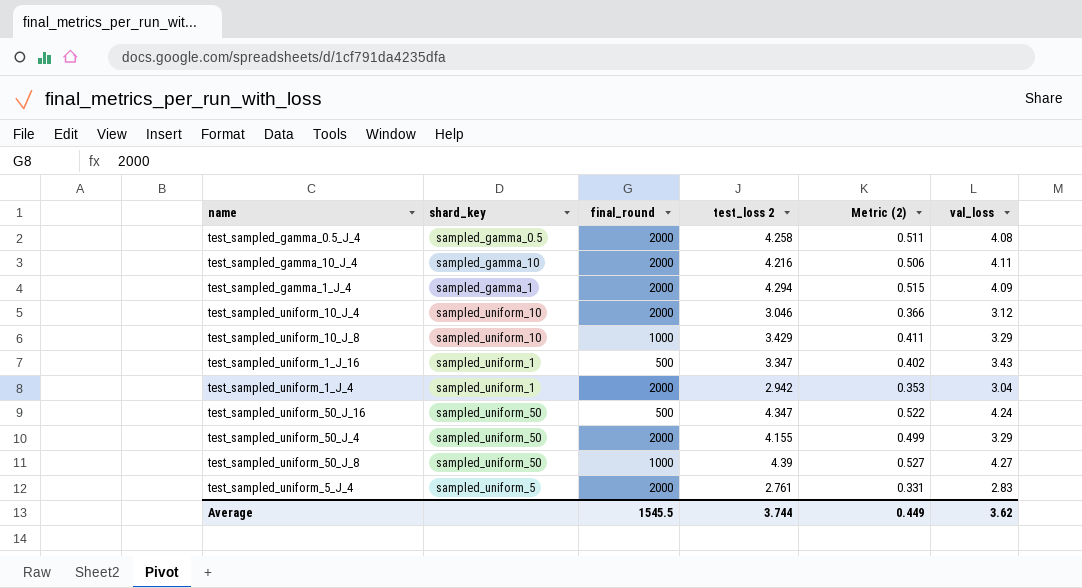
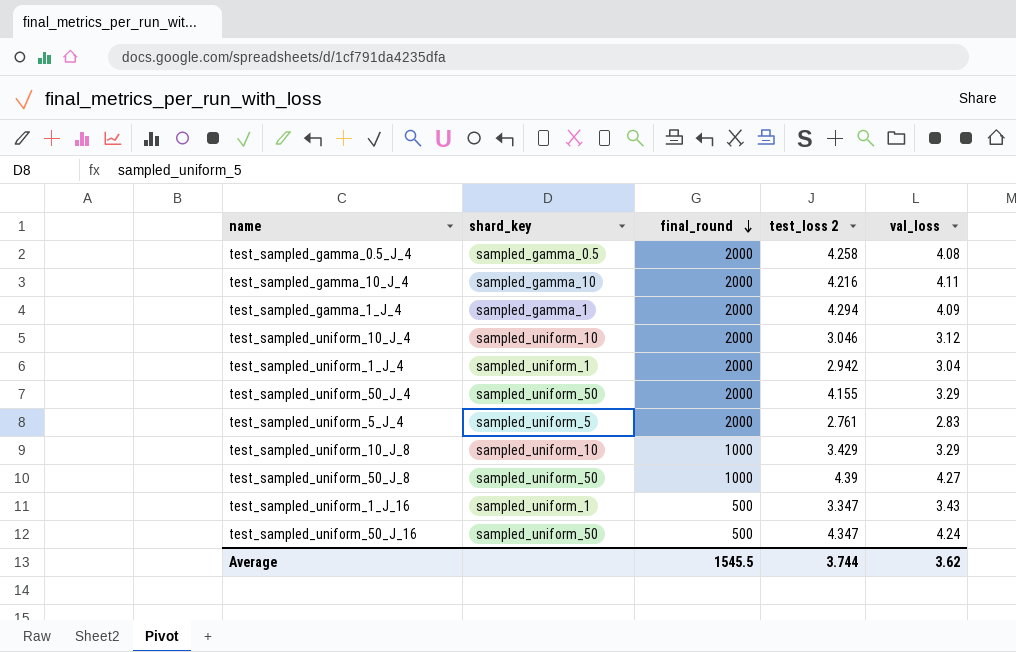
row order: none -> final_round descending
column Metric (2) | formula: [test_loss 2] * 0.12 -> none

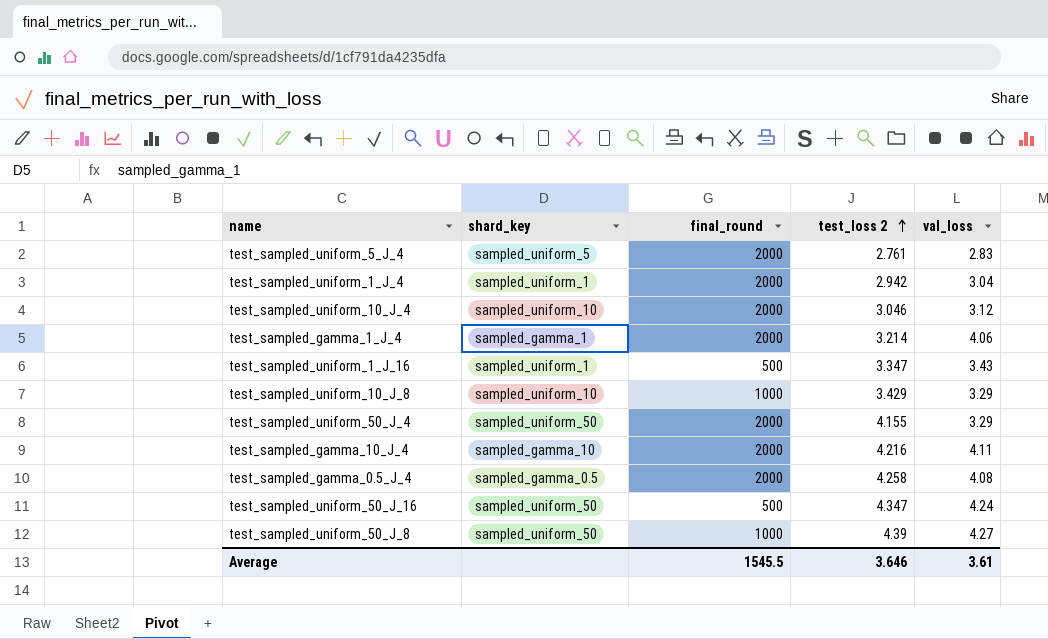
row order: final_round descending -> test_loss 2 ascending
test_sampled_gamma_1_J_4 | test_loss 2: 4.294 -> 3.214
test_sampled_gamma_1_J_4 | val_loss: 4.09 -> 4.06
Average | test_loss 2: 3.744 -> 3.646
Average | val_loss: 3.62 -> 3.61

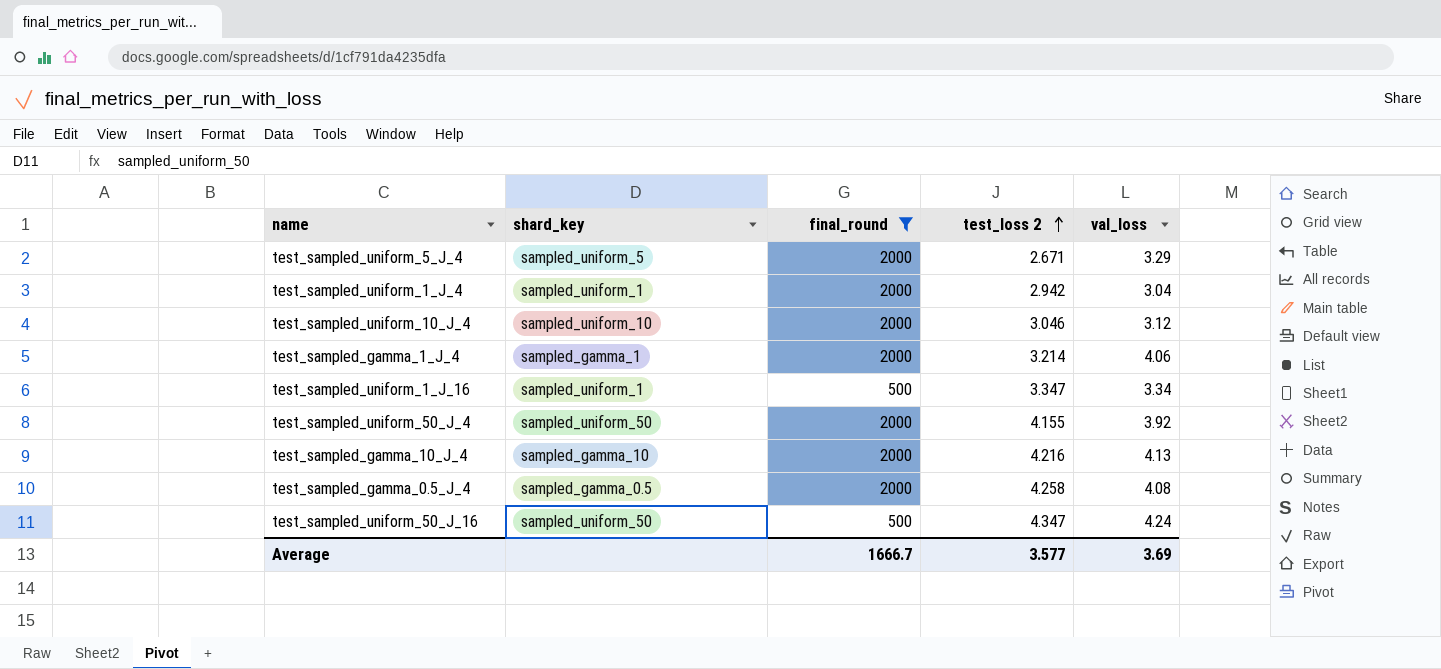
filter: none -> final_round != 1000
test_sampled_uniform_5_J_4 | test_loss 2: 2.761 -> 2.671
test_sampled_uniform_5_J_4 | val_loss: 2.83 -> 3.29
test_sampled_uniform_1_J_16 | val_loss: 3.43 -> 3.34
test_sampled_uniform_50_J_4 | val_loss: 3.29 -> 3.92
test_sampled_gamma_10_J_4 | val_loss: 4.11 -> 4.13
Average | final_round: 1545.5 -> 1666.7
Average | test_loss 2: 3.646 -> 3.577
Average | val_loss: 3.61 -> 3.69

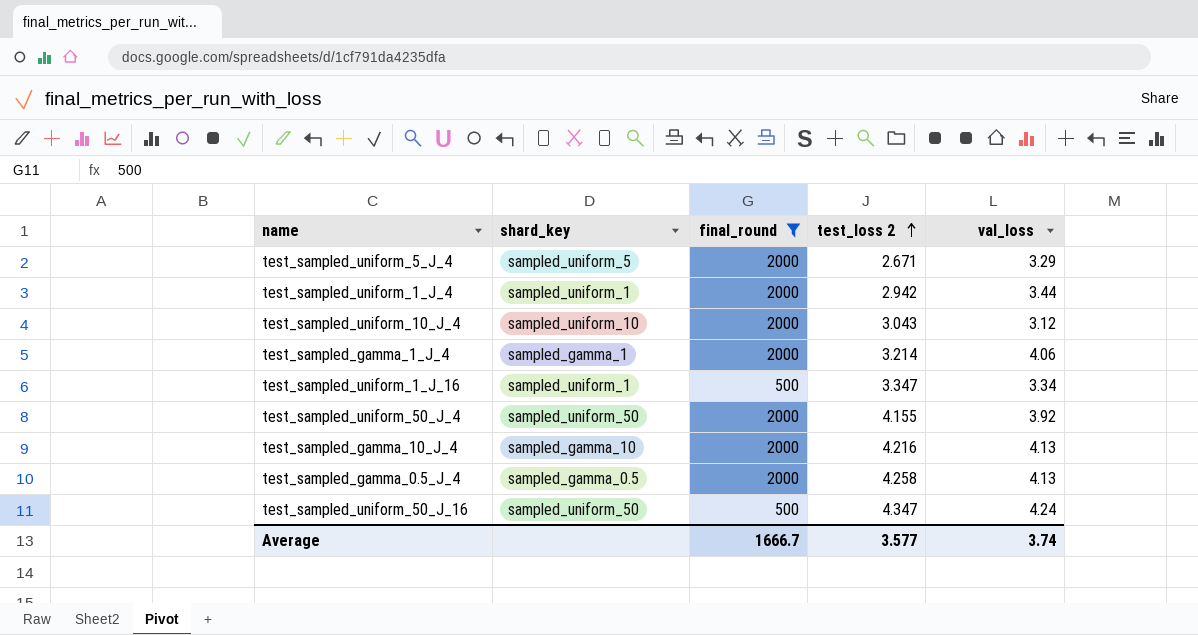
test_sampled_uniform_1_J_4 | val_loss: 3.04 -> 3.44
test_sampled_uniform_10_J_4 | test_loss 2: 3.046 -> 3.043
test_sampled_gamma_0.5_J_4 | val_loss: 4.08 -> 4.13
Average | val_loss: 3.69 -> 3.74

